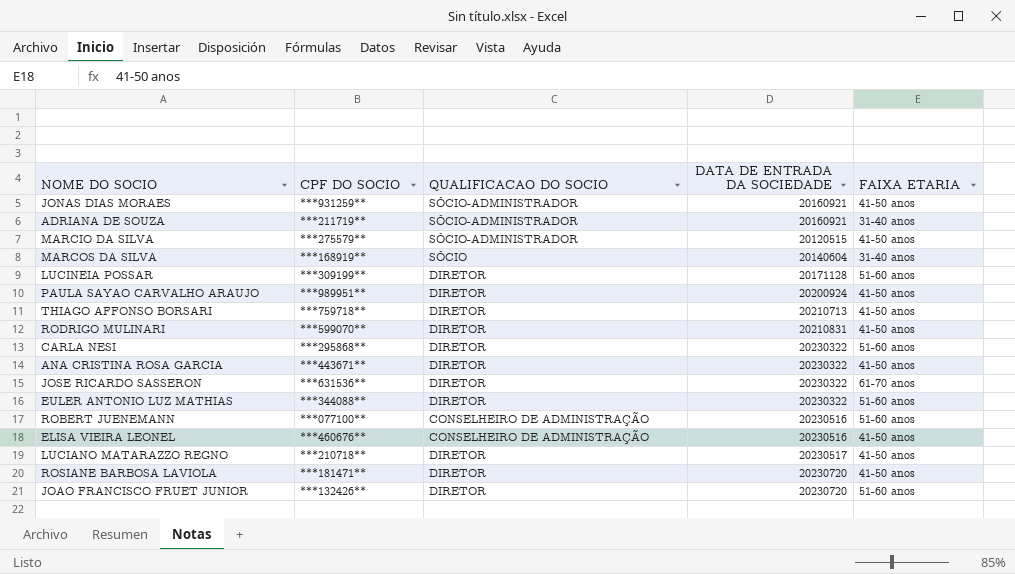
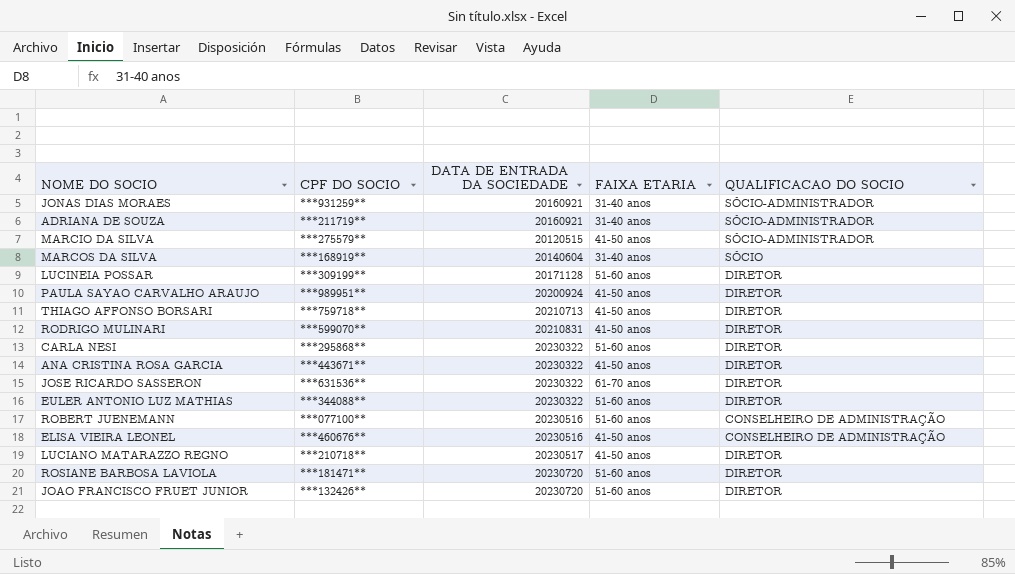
column QUALIFICACAO DO SOCIO | position: 3 -> 5
JONAS DIAS MORAES | FAIXA ETARIA: 41-50 anos -> 31-40 anos
ROSIANE BARBOSA LAVIOLA | FAIXA ETARIA: 41-50 anos -> 51-60 anos

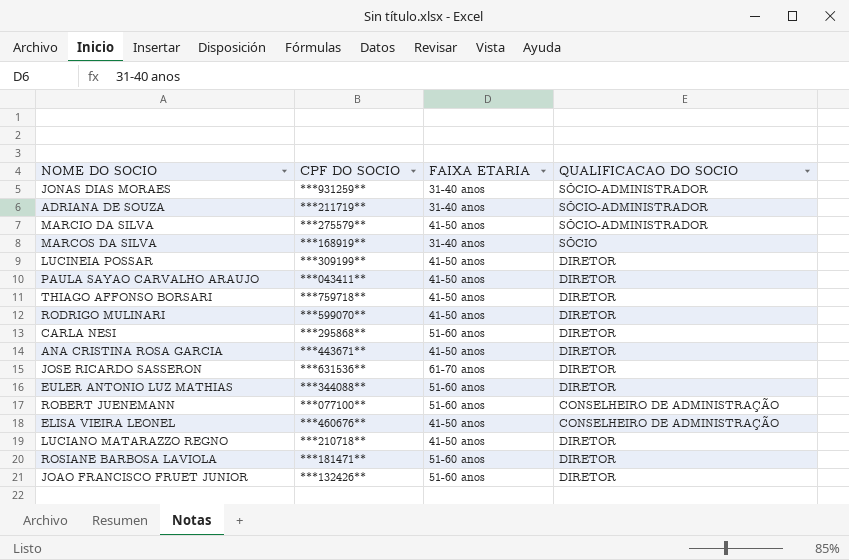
column DATA DE ENTRADA DA SOCIEDADE | position: 3 -> none
LUCINEIA POSSAR | FAIXA ETARIA: 51-60 anos -> 41-50 anos
PAULA SAYAO CARVALHO ARAUJO | CPF DO SOCIO: ***989951** -> ***043411**

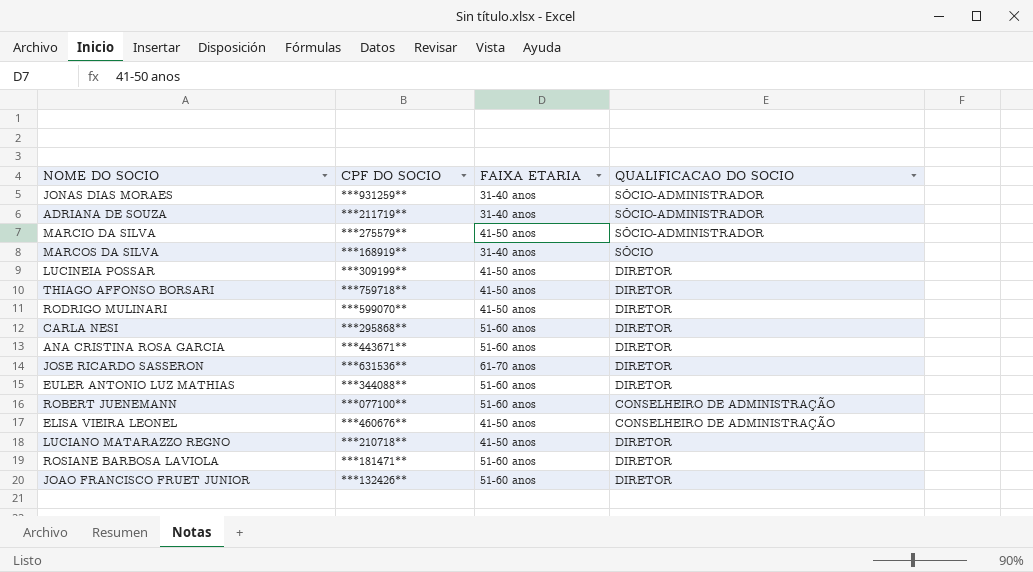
row PAULA SAYAO CARVALHO ARAUJO: ***043411** | 41-50 anos | DIRETOR -> none
ANA CRISTINA ROSA GARCIA | FAIXA ETARIA: 41-50 anos -> 51-60 anos

